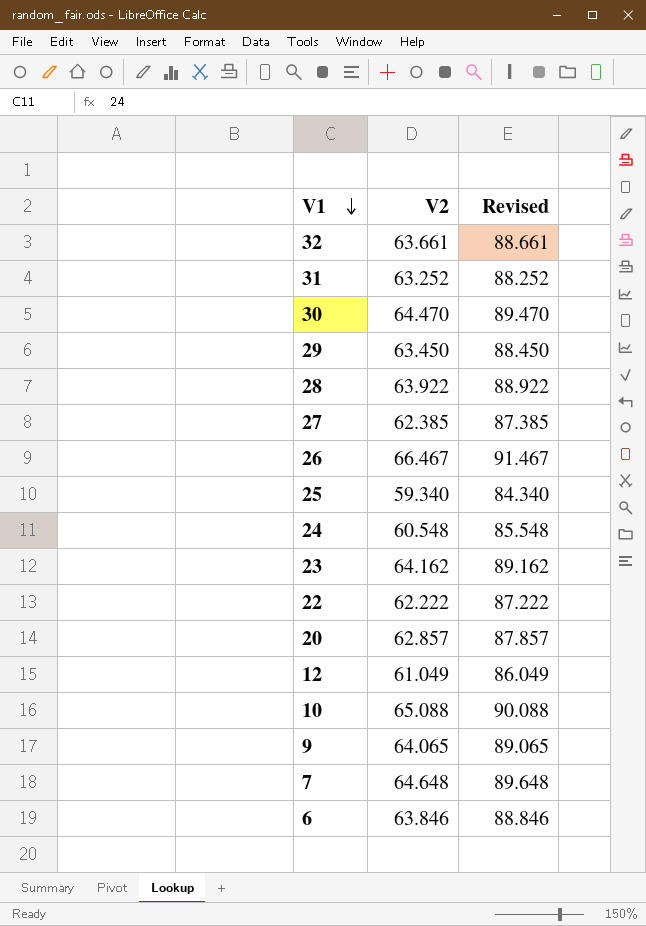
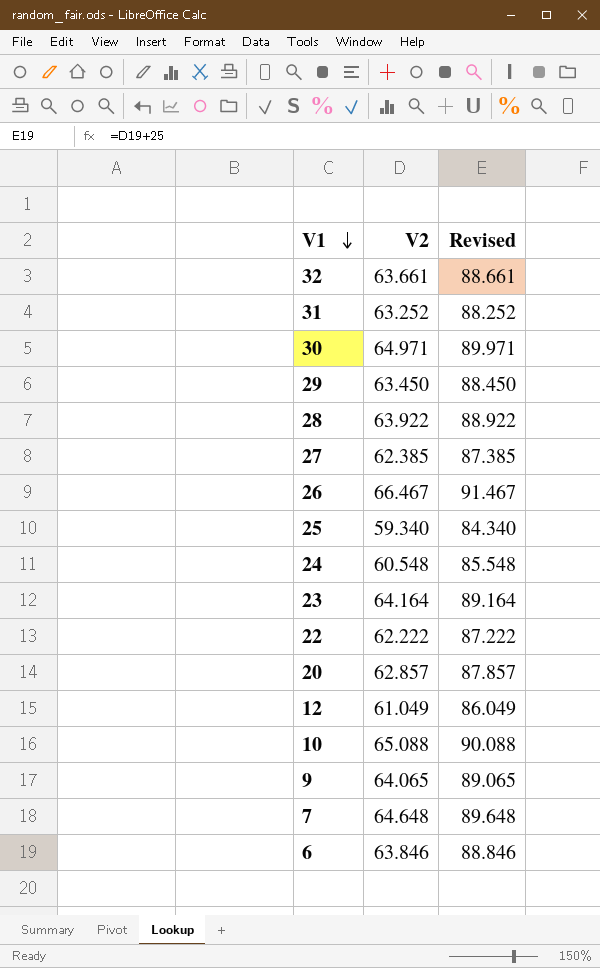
30 | V2: 64.470 -> 64.971
30 | Revised: 89.470 -> 89.971
23 | V2: 64.162 -> 64.164
23 | Revised: 89.162 -> 89.164

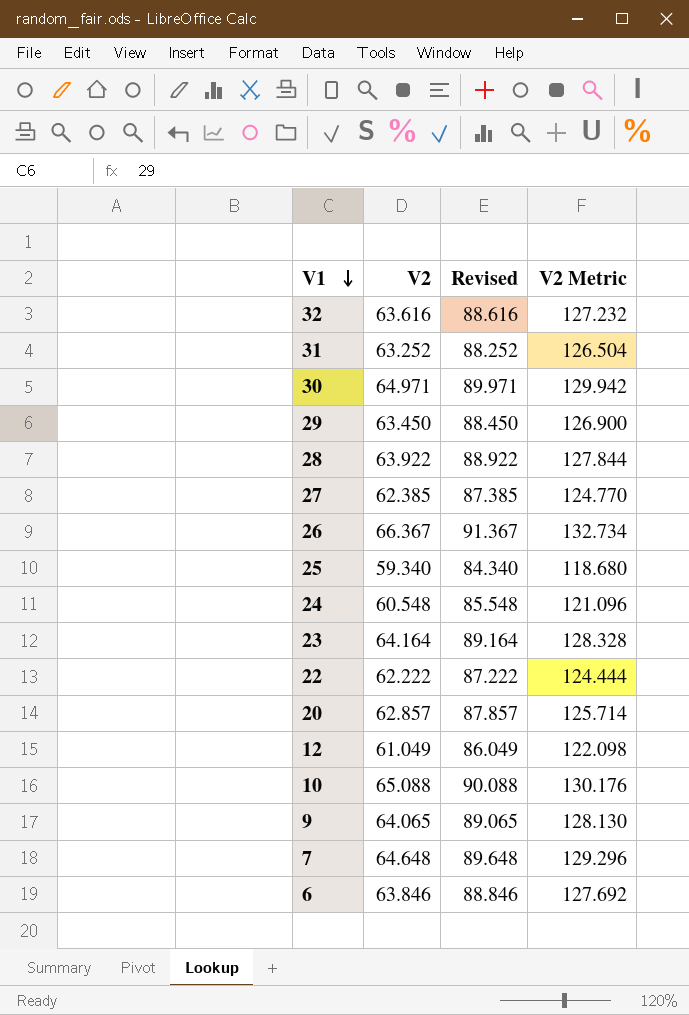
column V2 Metric | formula: none -> [V2] * 2
32 | V2: 63.661 -> 63.616
32 | Revised: 88.661 -> 88.616
26 | V2: 66.467 -> 66.367
26 | Revised: 91.467 -> 91.367

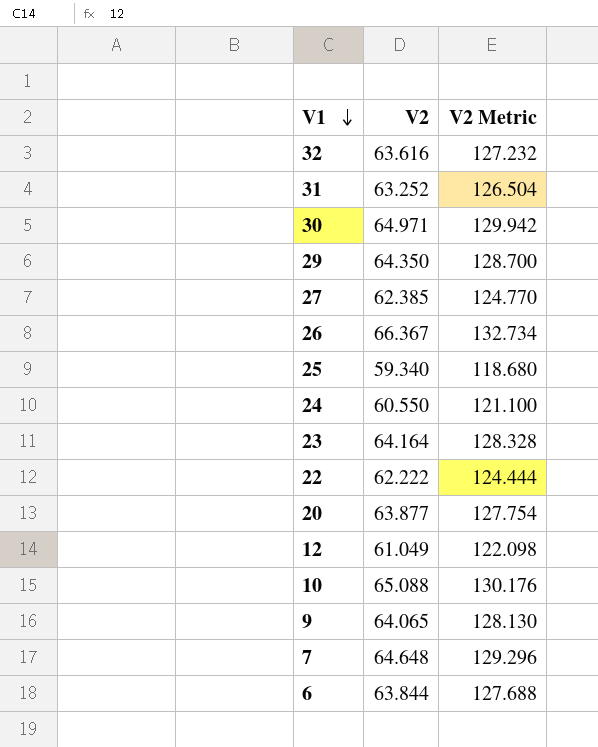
column Revised | formula: [V2] + 25 -> none
row 28: 63.922 | 88.922 | 127.844 -> none
29 | V2: 63.450 -> 64.350
29 | V2 Metric: 126.900 -> 128.700
24 | V2: 60.548 -> 60.550
24 | V2 Metric: 121.096 -> 121.100
20 | V2: 62.857 -> 63.877
20 | V2 Metric: 125.714 -> 127.754
6 | V2: 63.846 -> 63.844
6 | V2 Metric: 127.692 -> 127.688

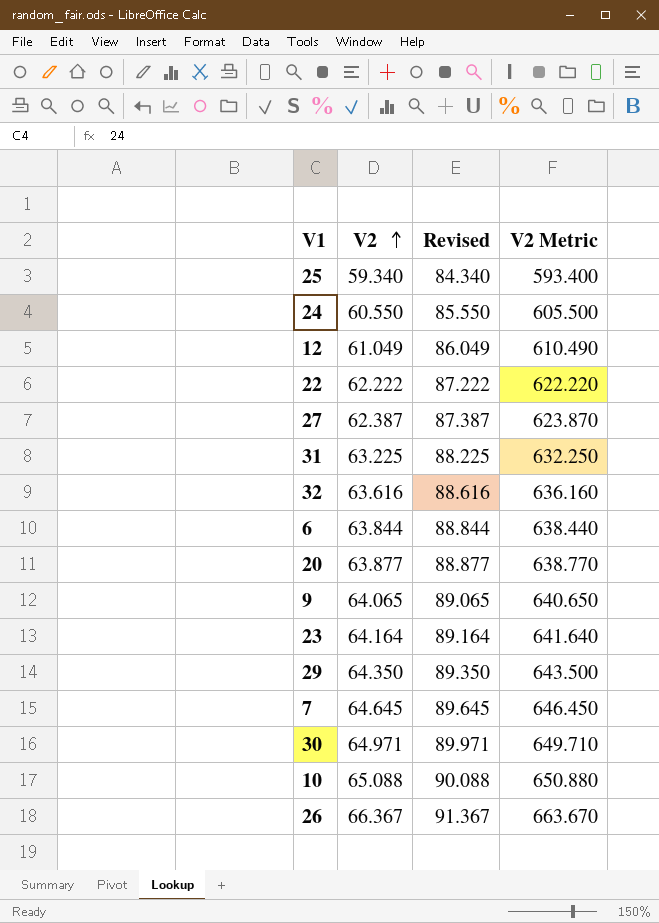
row order: V1 descending -> V2 ascending
column Revised | formula: none -> [V2] + 25
column V2 Metric | formula: [V2] * 2 -> [V2] * 10
27 | V2: 62.385 -> 62.387
31 | V2: 63.252 -> 63.225
7 | V2: 64.648 -> 64.645

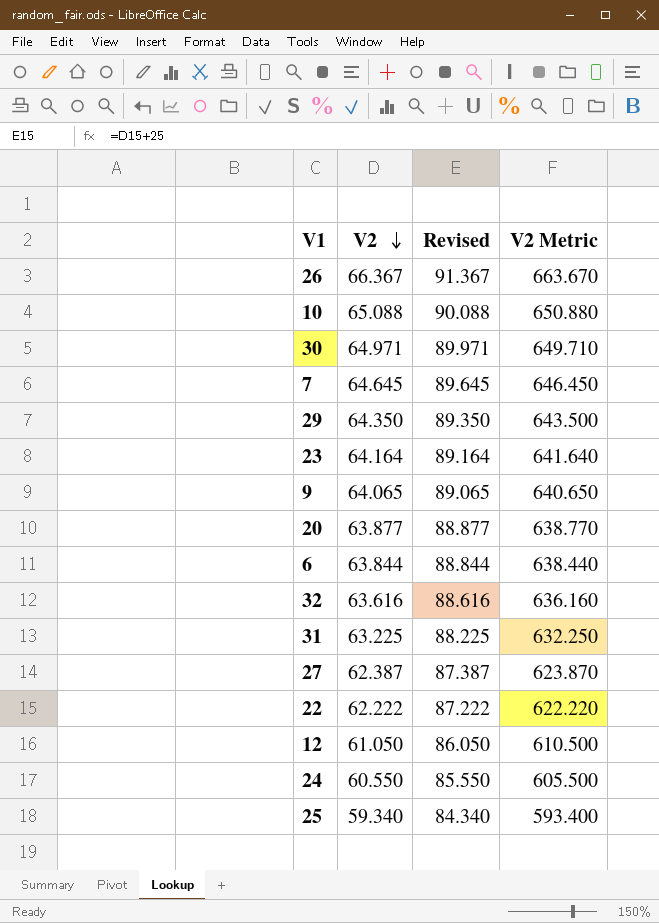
row order: V2 ascending -> V2 descending
12 | V2: 61.049 -> 61.050
12 | Revised: 86.049 -> 86.050
12 | V2 Metric: 610.490 -> 610.500

